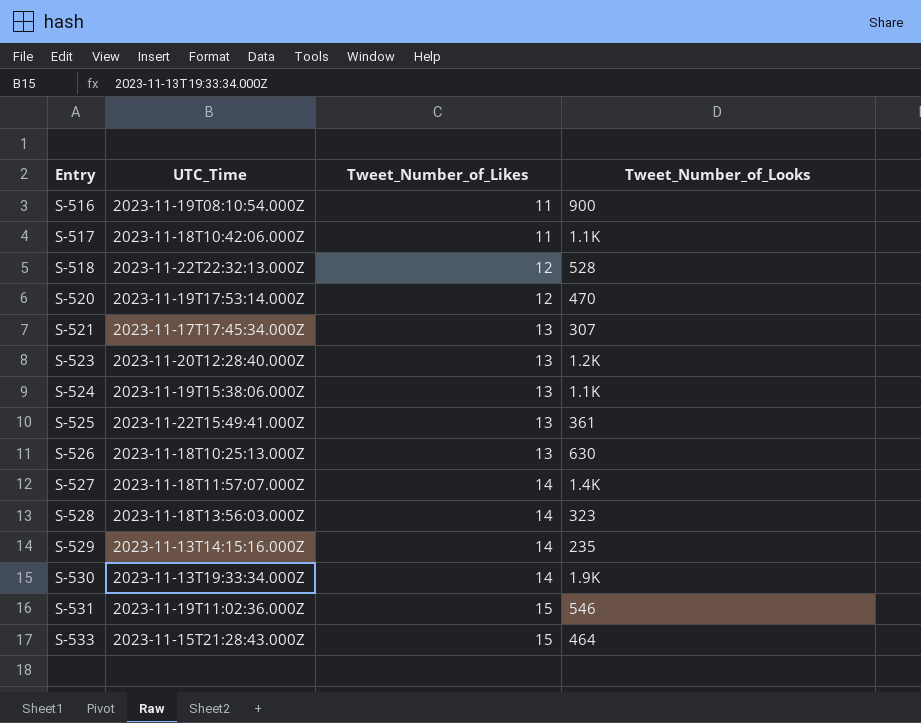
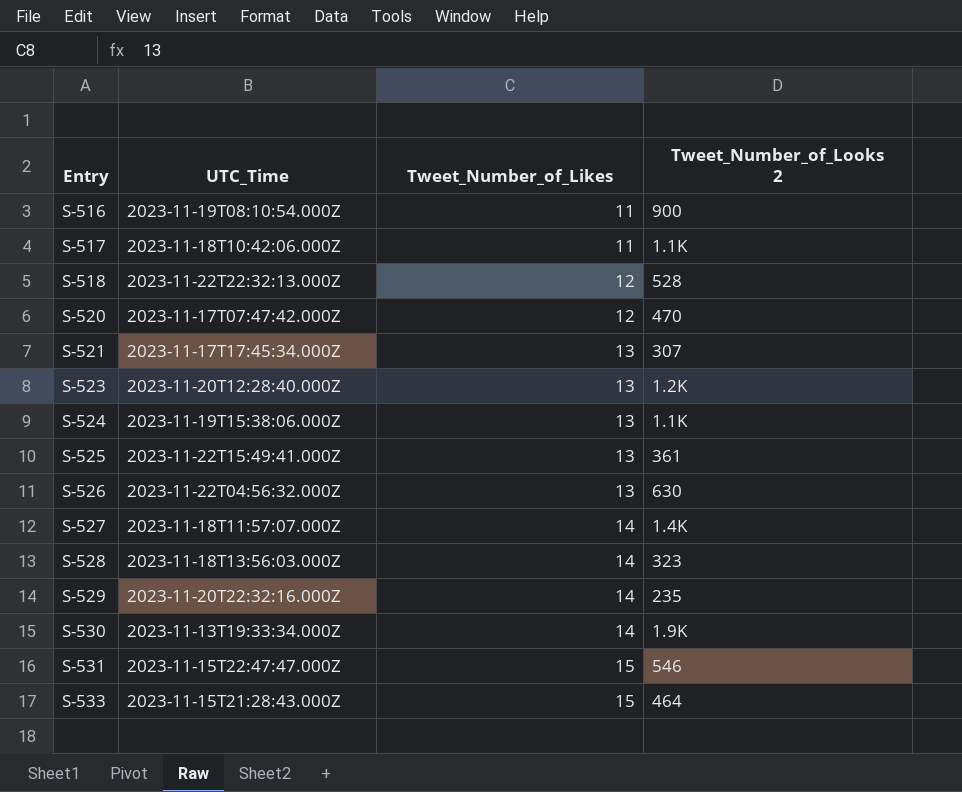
column name: Tweet_Number_of_Looks -> Tweet_Number_of_Looks 2
S-520 | UTC_Time: 2023-11-19T17:53:14.000Z -> 2023-11-17T07:47:42.000Z
S-526 | UTC_Time: 2023-11-18T10:25:13.000Z -> 2023-11-22T04:56:32.000Z
S-529 | UTC_Time: 2023-11-13T14:15:16.000Z -> 2023-11-20T22:32:16.000Z
S-531 | UTC_Time: 2023-11-19T11:02:36.000Z -> 2023-11-15T22:47:47.000Z

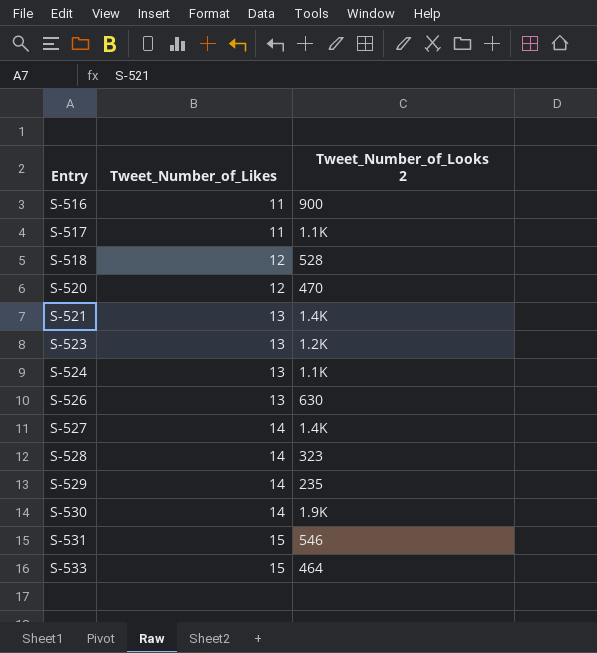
column UTC_Time | position: 2 -> none
row S-525: 2023-11-22T15:49:41.000Z | 13 | 361 -> none
S-521 | Tweet_Number_of_Looks 2: 307 -> 1.4K

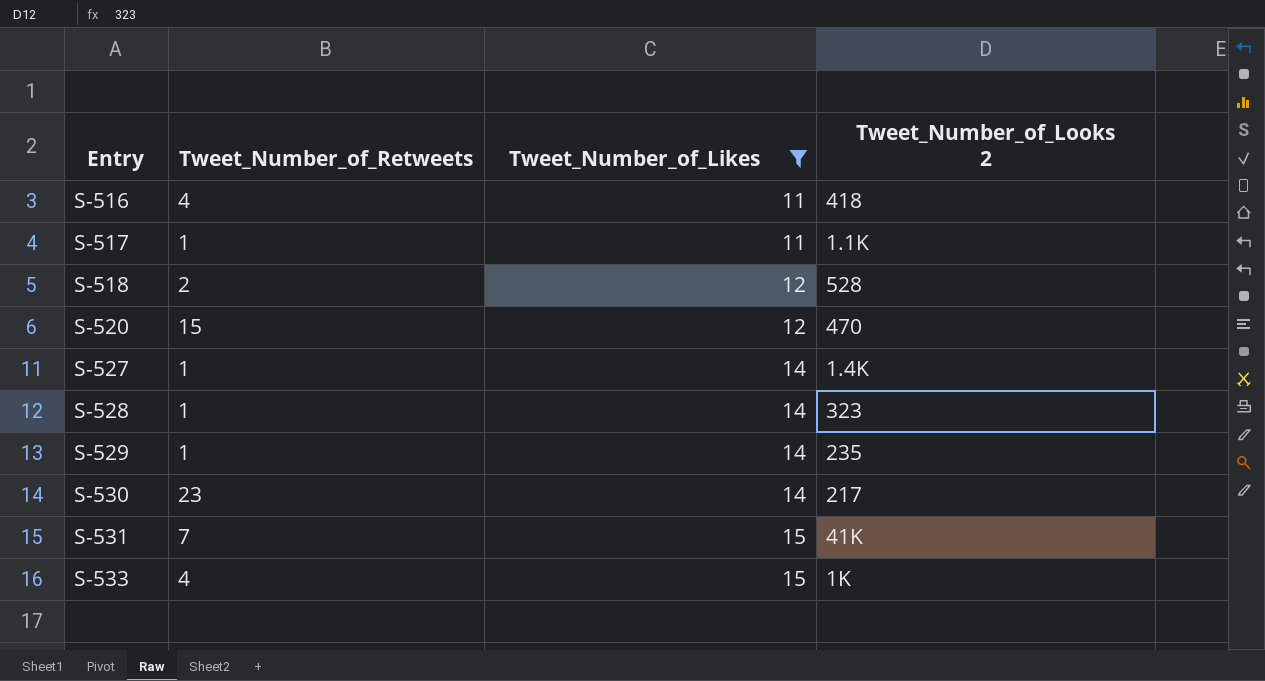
filter: none -> Tweet_Number_of_Likes != 13
column Tweet_Number_of_Retweets | position: none -> 2
S-516 | Tweet_Number_of_Looks 2: 900 -> 418
S-530 | Tweet_Number_of_Looks 2: 1.9K -> 217
S-531 | Tweet_Number_of_Looks 2: 546 -> 41K
S-533 | Tweet_Number_of_Looks 2: 464 -> 1K

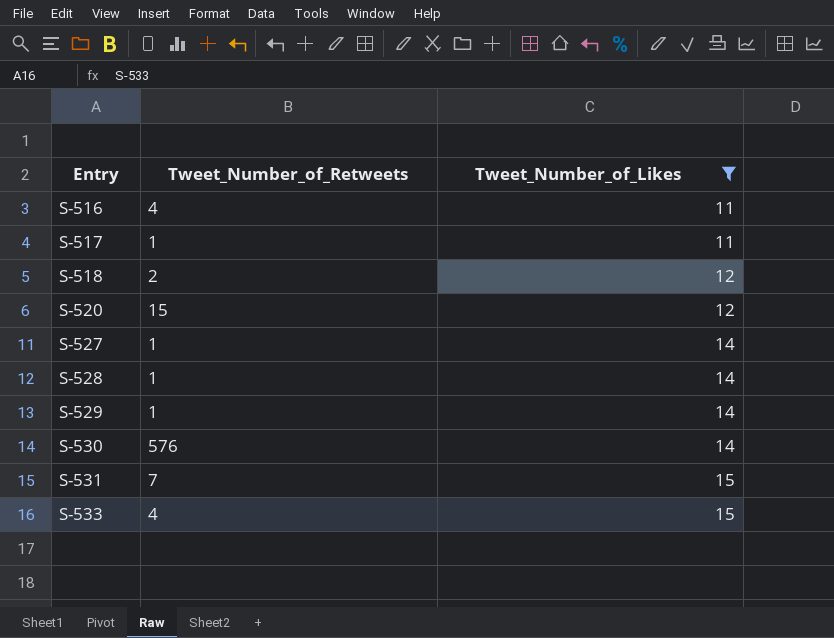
column Tweet_Number_of_Looks 2 | position: 4 -> none
S-530 | Tweet_Number_of_Retweets: 23 -> 576

